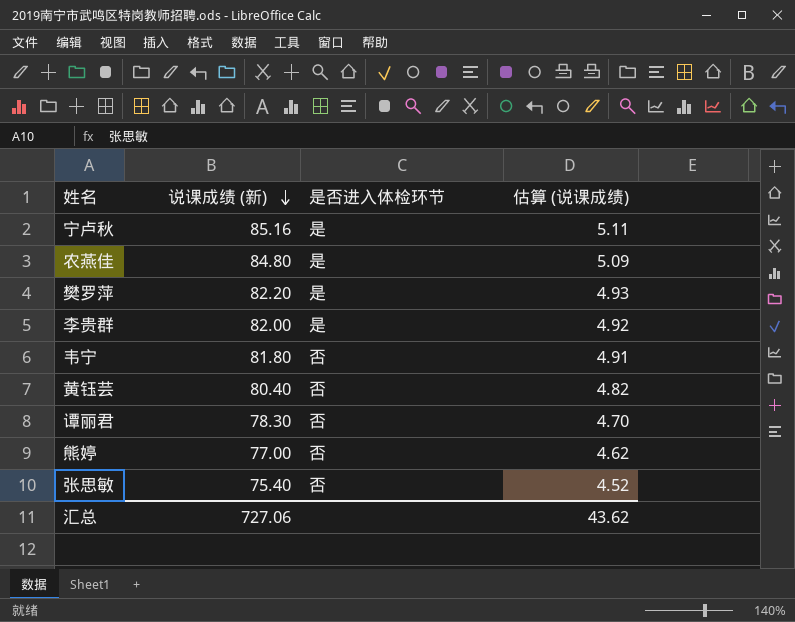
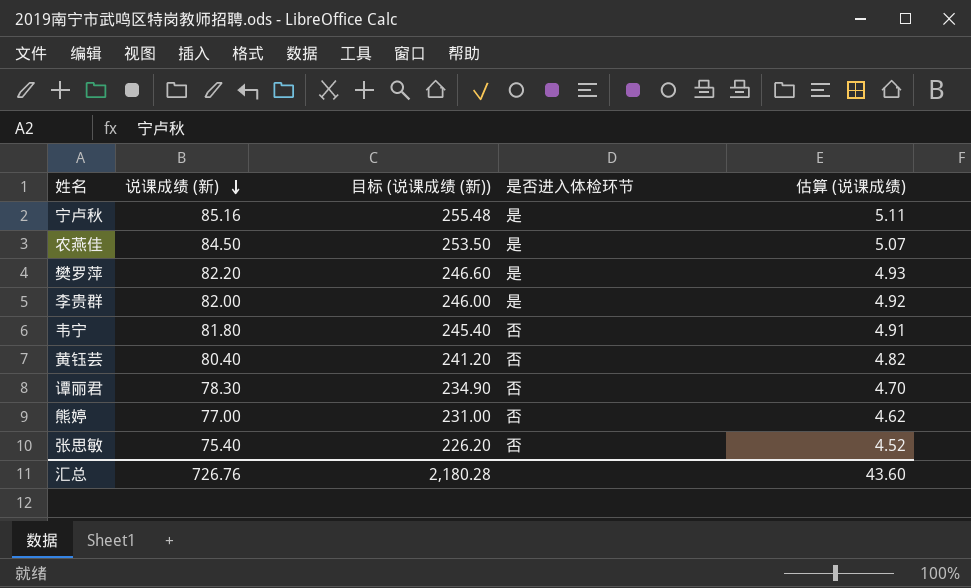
column 目标 (说课成绩 (新)) | formula: none -> [说课成绩 (新)] * 3
农燕佳 | 说课成绩 (新): 84.80 -> 84.50
农燕佳 | 估算 (说课成绩): 5.09 -> 5.07
汇总 | 说课成绩 (新): 727.06 -> 726.76
汇总 | 估算 (说课成绩): 43.62 -> 43.60

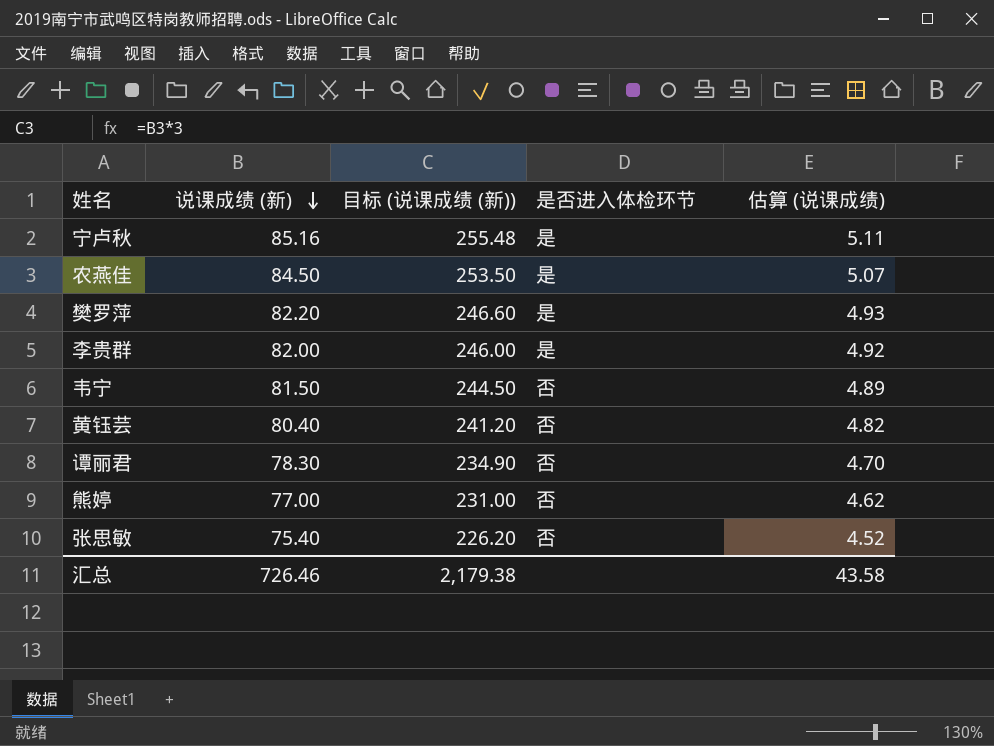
韦宁 | 说课成绩 (新): 81.80 -> 81.50
韦宁 | 目标 (说课成绩 (新)): 245.40 -> 244.50
韦宁 | 估算 (说课成绩): 4.91 -> 4.89
汇总 | 说课成绩 (新): 726.76 -> 726.46
汇总 | 目标 (说课成绩 (新)): 2,180.28 -> 2,179.38
汇总 | 估算 (说课成绩): 43.60 -> 43.58

